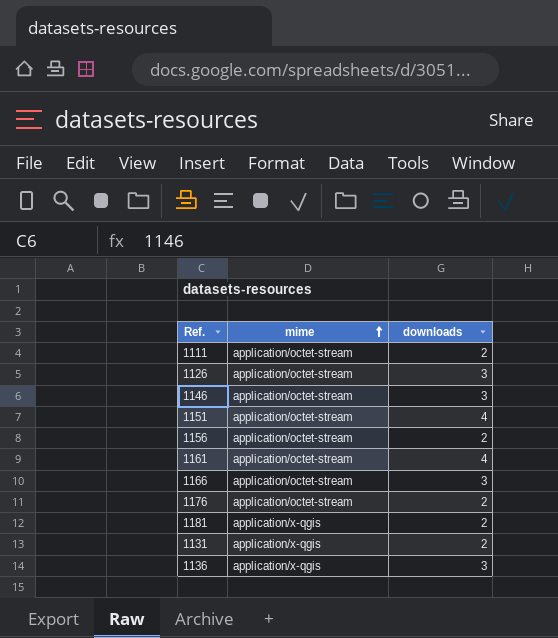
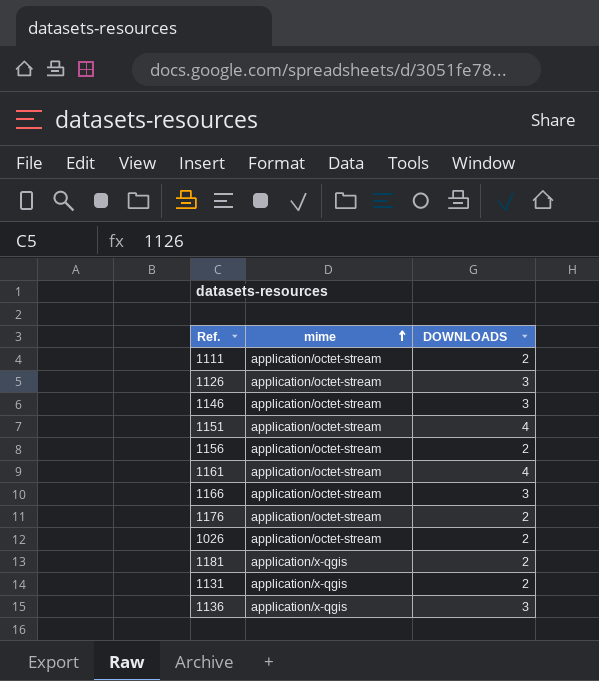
column name: downloads -> DOWNLOADS
row 1026: none -> application/octet-stream | 2

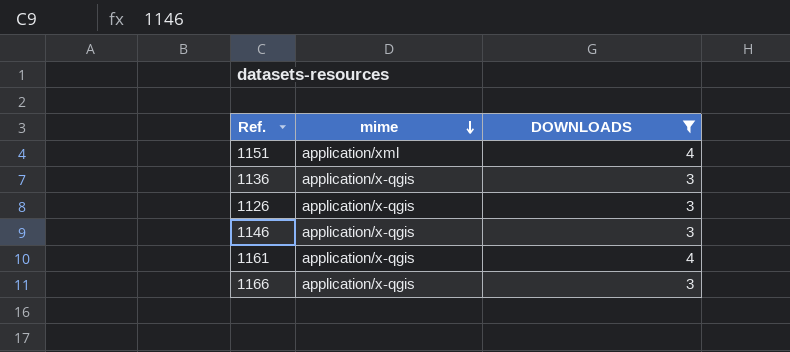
filter: none -> DOWNLOADS != 2
row order: mime ascending -> mime descending
1151 | mime: application/octet-stream -> application/xml
1126 | mime: application/octet-stream -> application/x-qgis
1146 | mime: application/octet-stream -> application/x-qgis
1161 | mime: application/octet-stream -> application/x-qgis
1166 | mime: application/octet-stream -> application/x-qgis

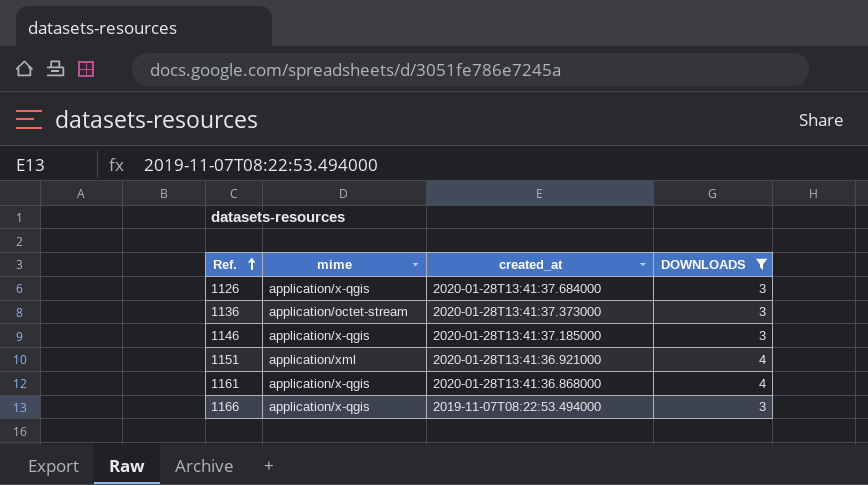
row order: mime descending -> Ref. ascending
column created_at | position: none -> 3
1136 | mime: application/x-qgis -> application/octet-stream

